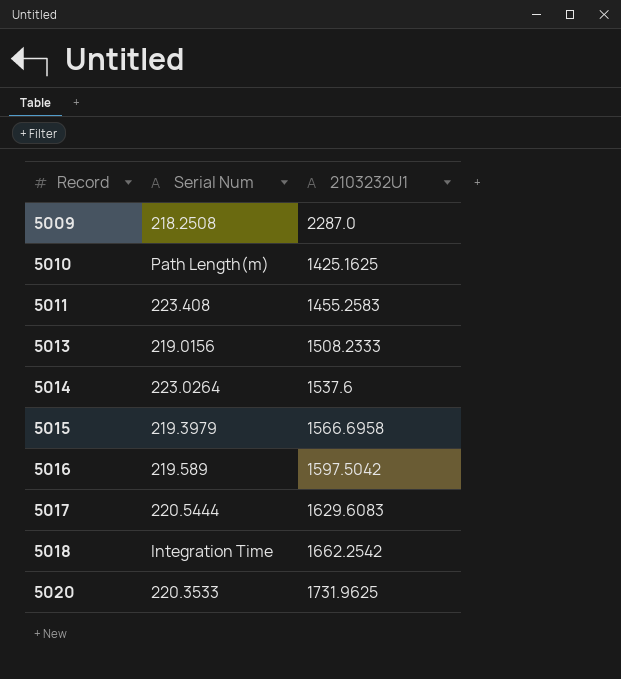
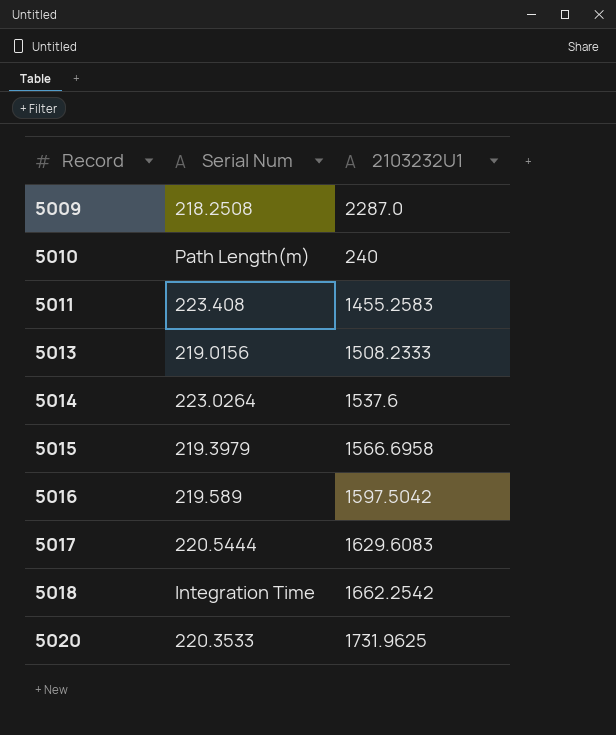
5010 | 2103232U1: 1425.1625 -> 240

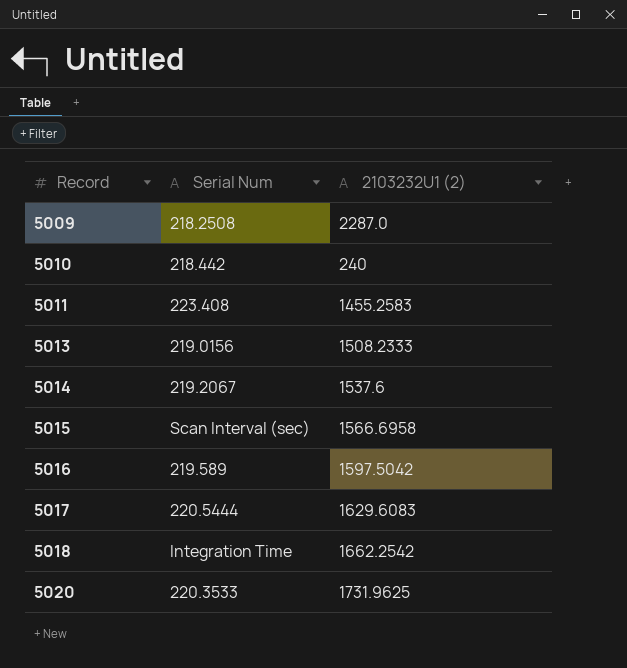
column name: 2103232U1 -> 2103232U1 (2)
5010 | Serial Num: Path Length(m) -> 218.442
5014 | Serial Num: 223.0264 -> 219.2067
5015 | Serial Num: 219.3979 -> Scan Interval (sec)

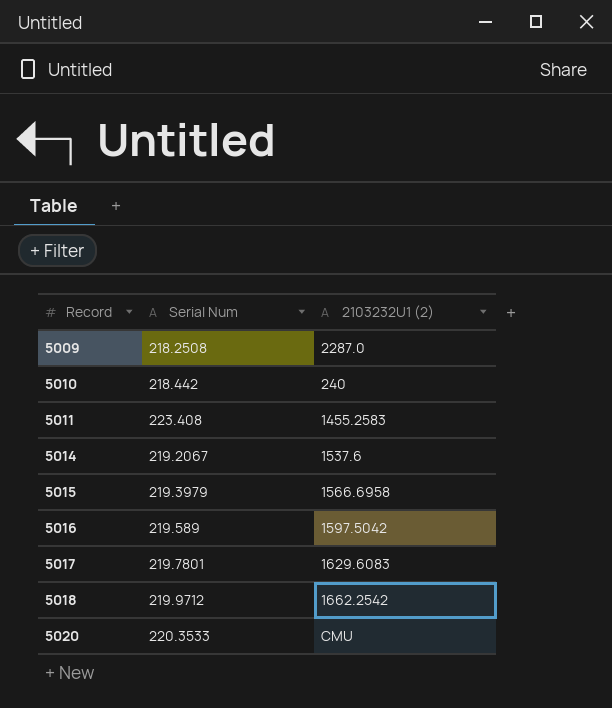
row 5013: 219.0156 | 1508.2333 -> none
5015 | Serial Num: Scan Interval (sec) -> 219.3979
5017 | Serial Num: 220.5444 -> 219.7801
5018 | Serial Num: Integration Time -> 219.9712
5020 | 2103232U1 (2): 1731.9625 -> CMU

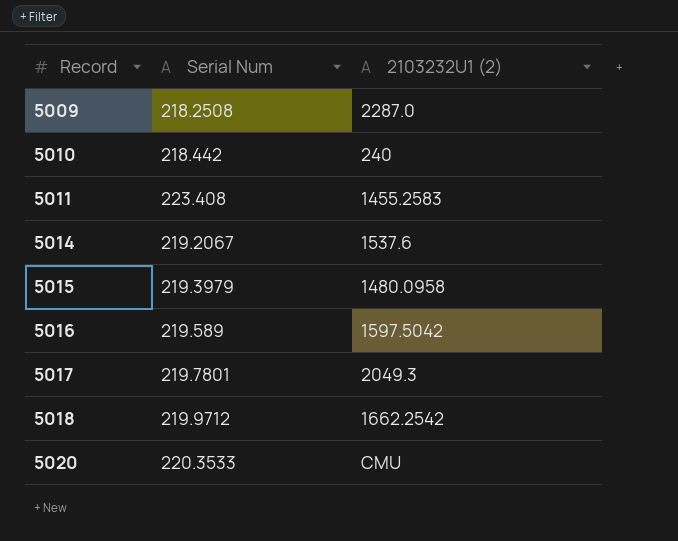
5015 | 2103232U1 (2): 1566.6958 -> 1480.0958
5017 | 2103232U1 (2): 1629.6083 -> 2049.3

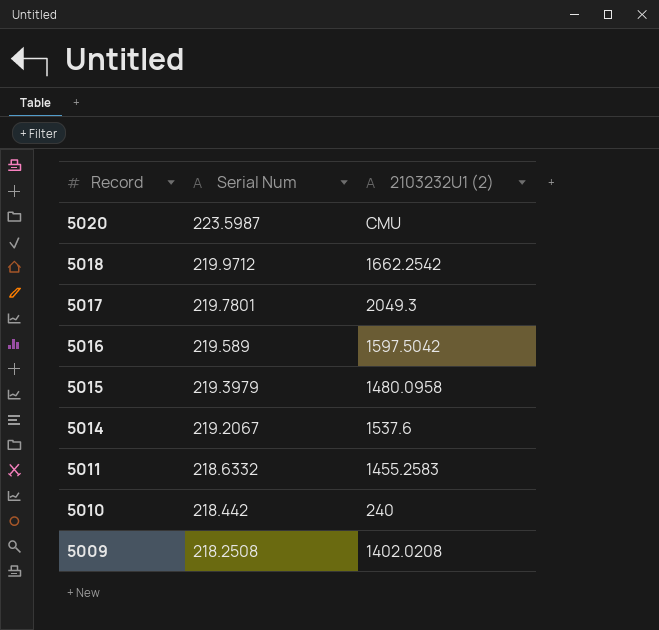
row order: Record ascending -> Record descending
5020 | Serial Num: 220.3533 -> 223.5987
5011 | Serial Num: 223.408 -> 218.6332
5009 | 2103232U1 (2): 2287.0 -> 1402.0208

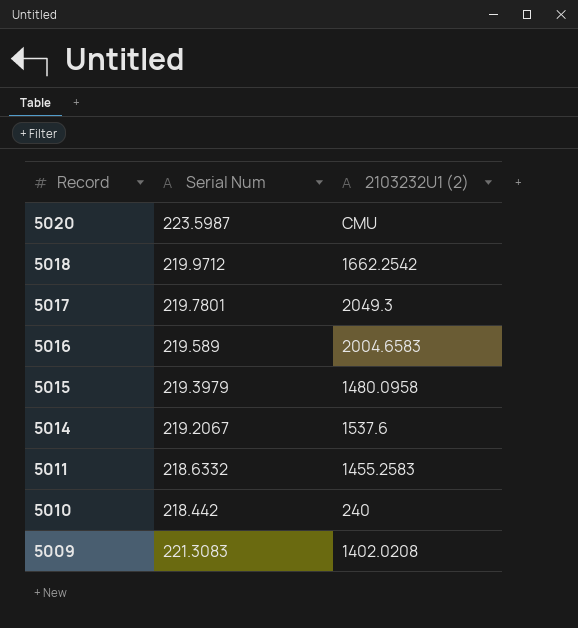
5016 | 2103232U1 (2): 1597.5042 -> 2004.6583
5009 | Serial Num: 218.2508 -> 221.3083

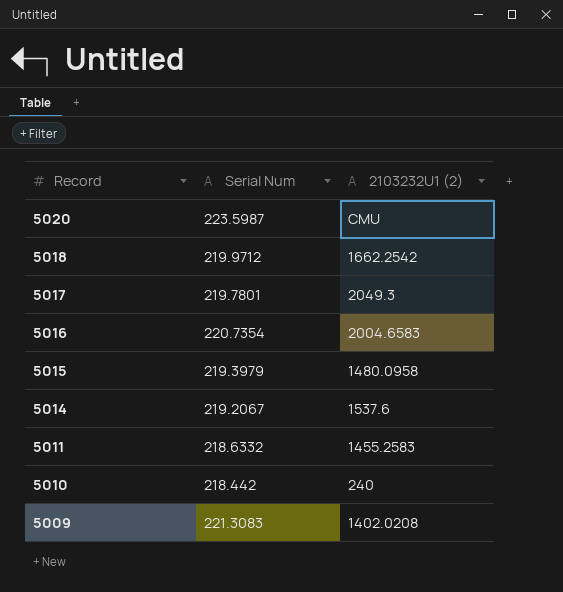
5016 | Serial Num: 219.589 -> 220.7354

